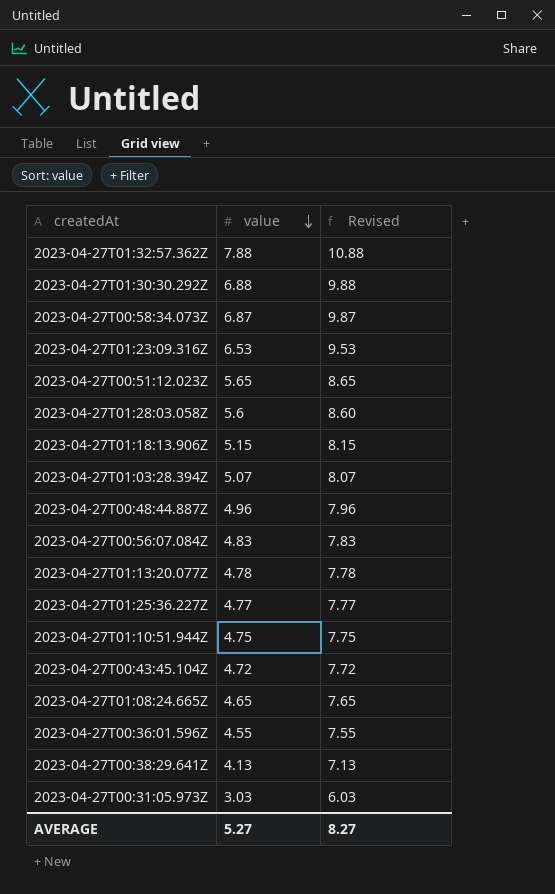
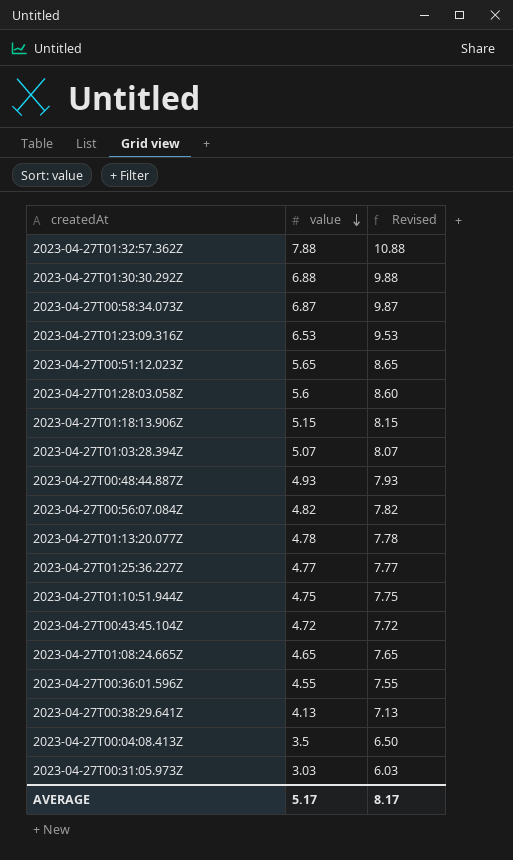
2023-04-27T00:48:44.887Z | value: 4.96 -> 4.93
2023-04-27T00:48:44.887Z | Revised: 7.96 -> 7.93
2023-04-27T00:56:07.084Z | value: 4.83 -> 4.82
2023-04-27T00:56:07.084Z | Revised: 7.83 -> 7.82
row 2023-04-27T00:04:08.413Z: none -> 3.5 | 6.50
AVERAGE | value: 5.27 -> 5.17
AVERAGE | Revised: 8.27 -> 8.17

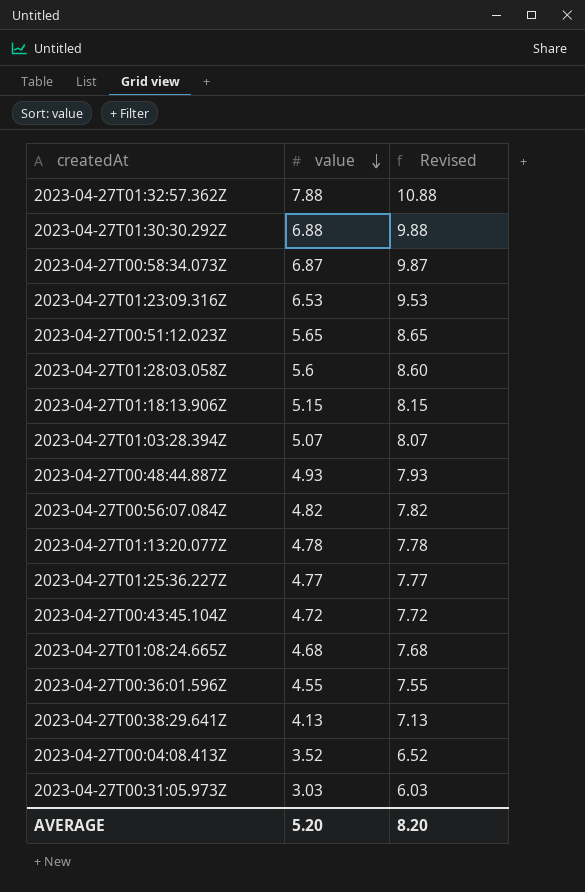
row 2023-04-27T01:10:51.944Z: 4.75 | 7.75 -> none
2023-04-27T01:08:24.665Z | value: 4.65 -> 4.68
2023-04-27T01:08:24.665Z | Revised: 7.65 -> 7.68
2023-04-27T00:04:08.413Z | value: 3.5 -> 3.52
2023-04-27T00:04:08.413Z | Revised: 6.50 -> 6.52
AVERAGE | value: 5.17 -> 5.20
AVERAGE | Revised: 8.17 -> 8.20

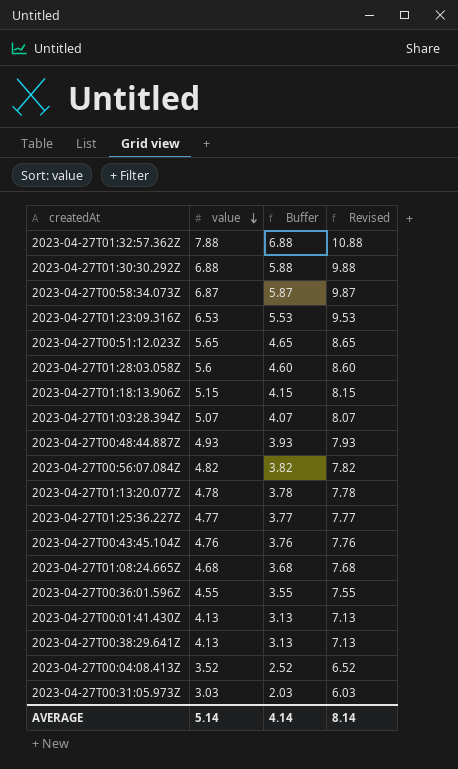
column Buffer | formula: none -> [value] - 1
2023-04-27T00:43:45.104Z | value: 4.72 -> 4.76
2023-04-27T00:43:45.104Z | Revised: 7.72 -> 7.76
row 2023-04-27T00:01:41.430Z: none -> 4.13 | 3.13 | 7.13
AVERAGE | value: 5.20 -> 5.14
AVERAGE | Revised: 8.20 -> 8.14

